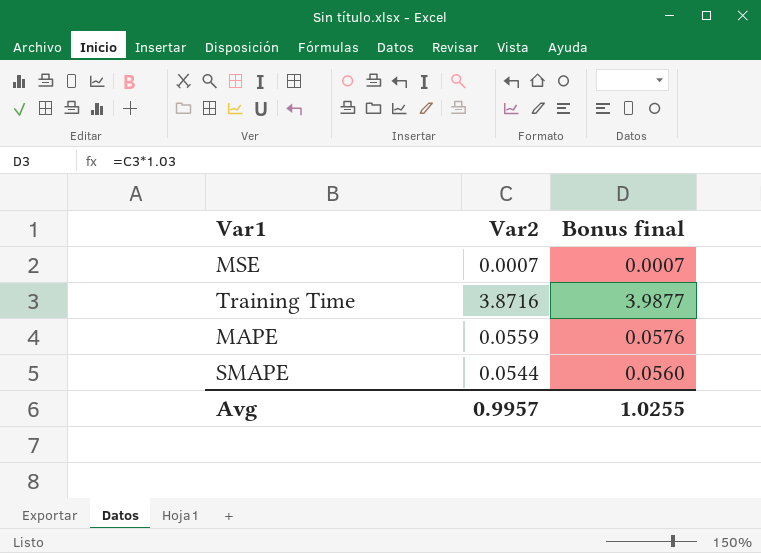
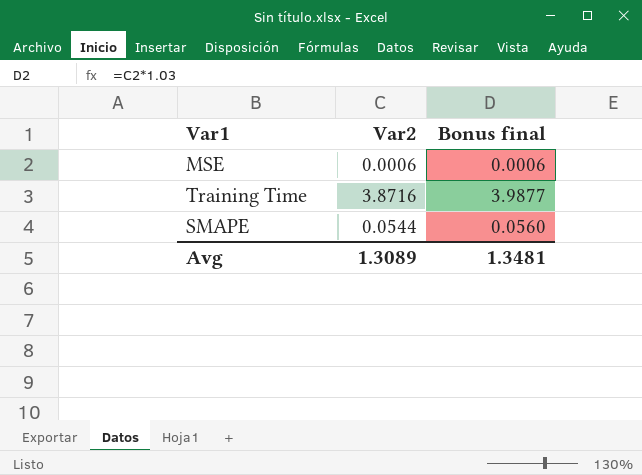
row MAPE: 0.0559 | 0.0576 -> none
MSE | Var2: 0.0007 -> 0.0006
MSE | Bonus final: 0.0007 -> 0.0006
Avg | Var2: 0.9957 -> 1.3089
Avg | Bonus final: 1.0255 -> 1.3481

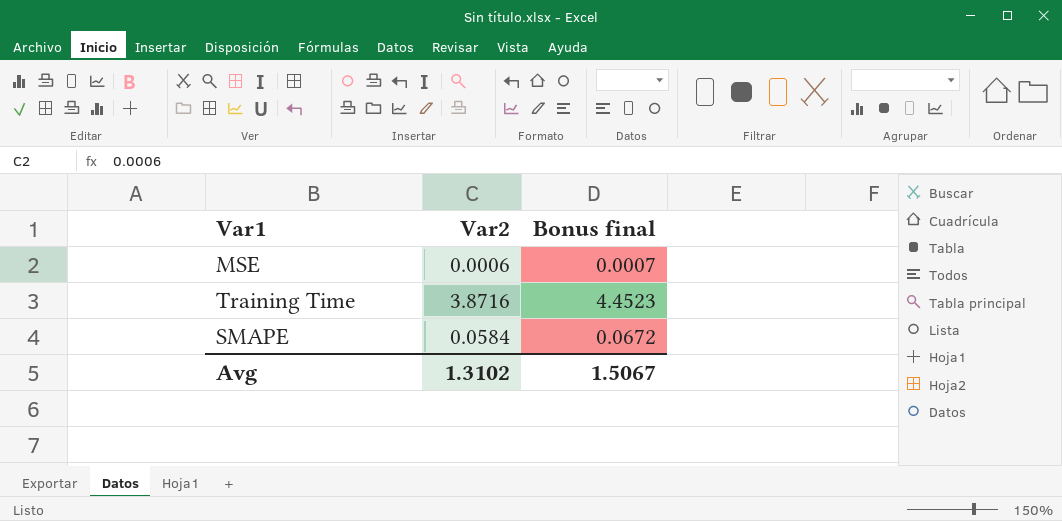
column Bonus final | formula: [Var2] * 1.03 -> [Var2] * 1.15
SMAPE | Var2: 0.0544 -> 0.0584
Avg | Var2: 1.3089 -> 1.3102
Avg | Bonus final: 1.3481 -> 1.5067

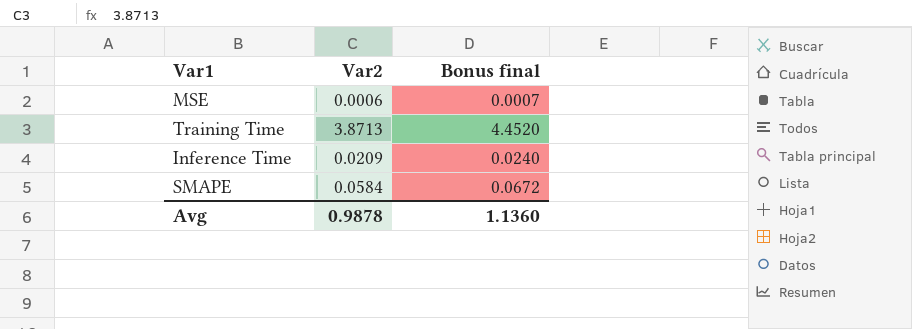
Training Time | Var2: 3.8716 -> 3.8713
Training Time | Bonus final: 4.4523 -> 4.4520
row Inference Time: none -> 0.0209 | 0.0240
Avg | Var2: 1.3102 -> 0.9878
Avg | Bonus final: 1.5067 -> 1.1360

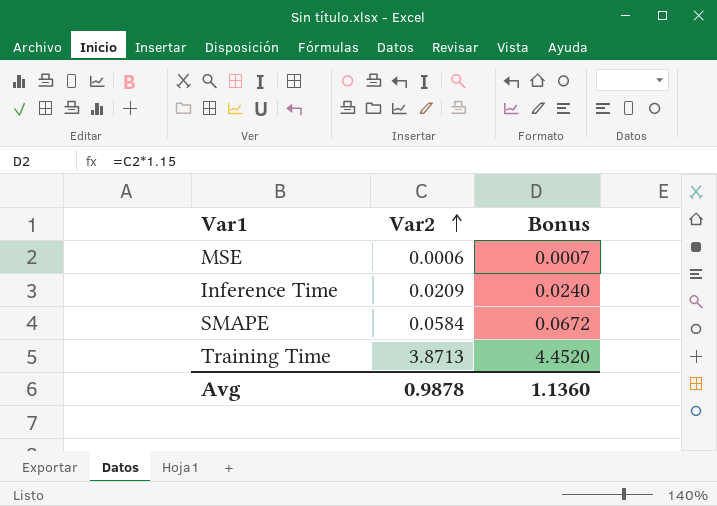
row order: none -> Var2 ascending
column name: Bonus final -> Bonus

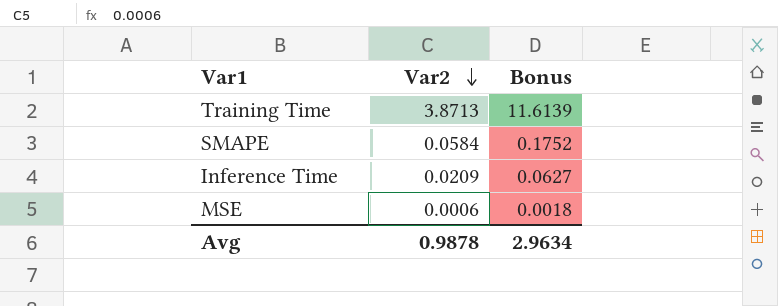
row order: Var2 ascending -> Var2 descending
column Bonus | formula: [Var2] * 1.15 -> [Var2] * 3
Avg | Bonus: 1.1360 -> 2.9634

